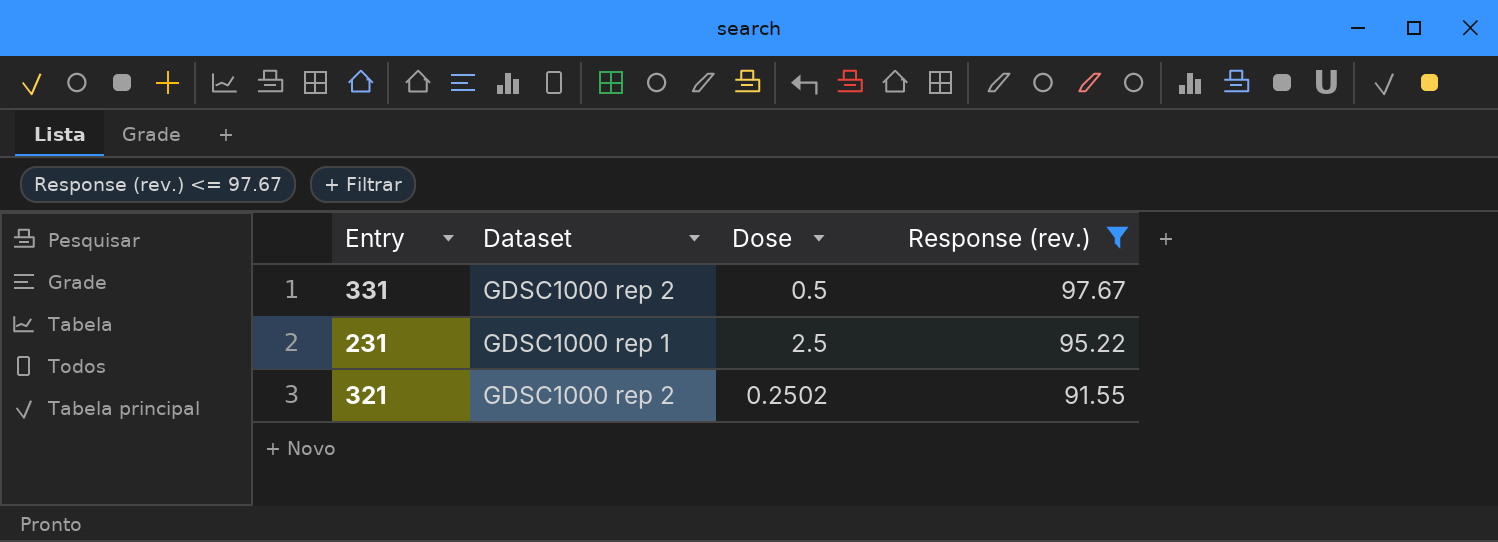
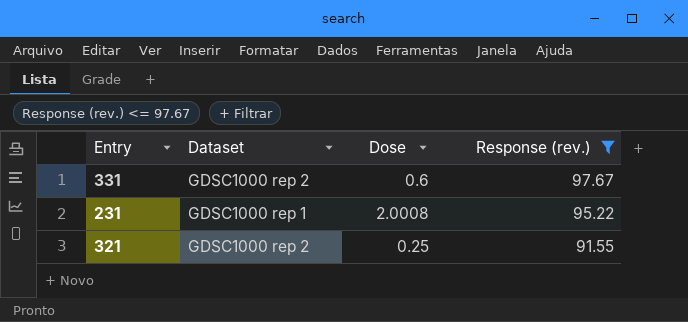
331 | Dose: 0.5 -> 0.6
231 | Dose: 2.5 -> 2.0008
321 | Dose: 0.2502 -> 0.25

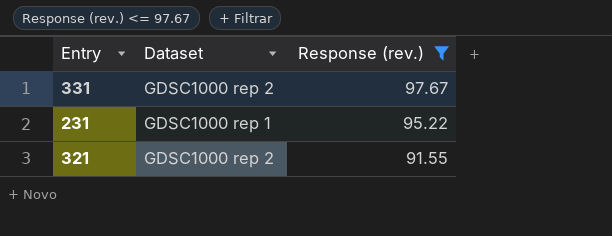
column Dose | position: 3 -> none

